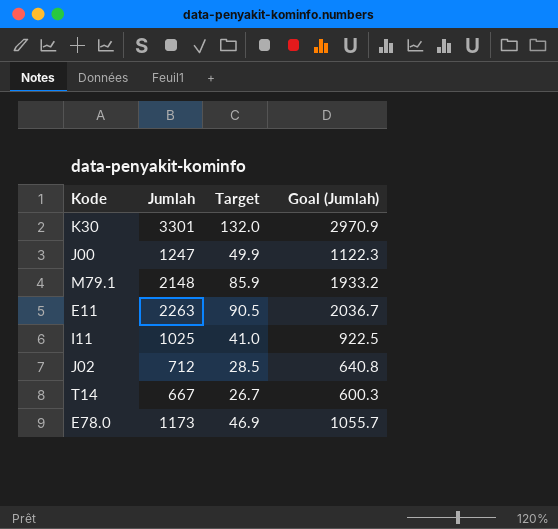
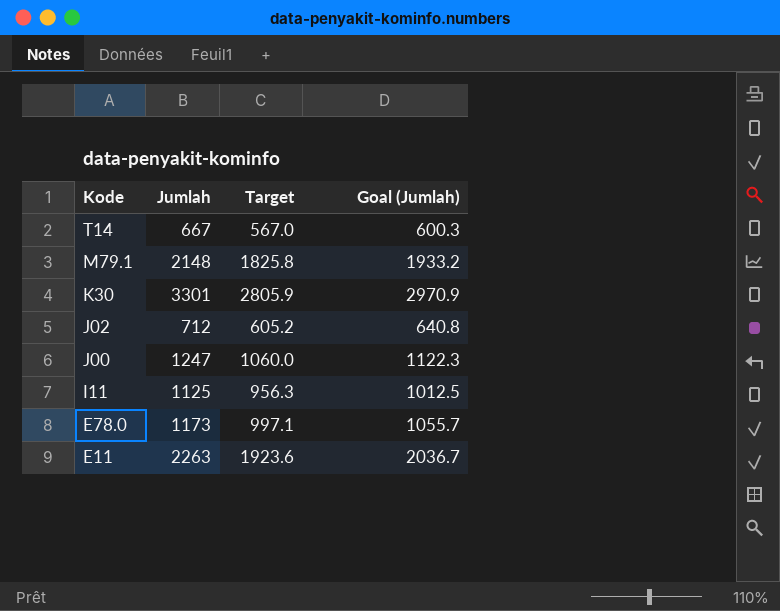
row order: none -> Kode descending
column Target | formula: [Jumlah] * 0.04 -> [Jumlah] * 0.85
I11 | Jumlah: 1025 -> 1125
I11 | Goal (Jumlah): 922.5 -> 1012.5

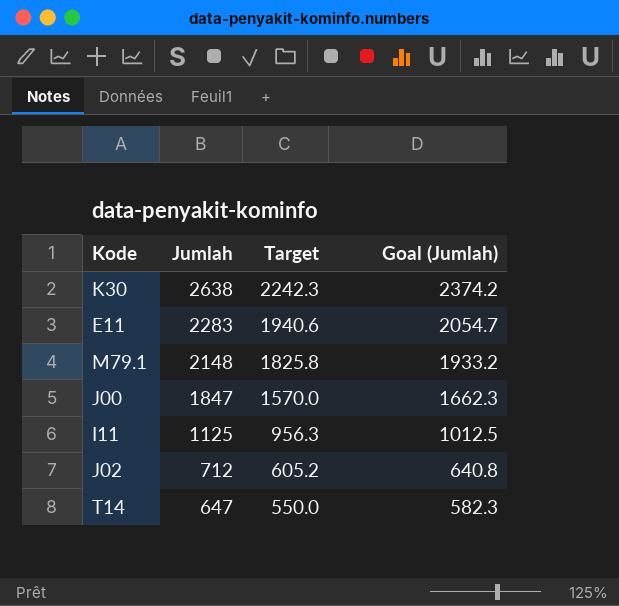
row order: Kode descending -> Jumlah descending
row E78.0: 1173 | 997.1 | 1055.7 -> none
K30 | Jumlah: 3301 -> 2638
K30 | Target: 2805.9 -> 2242.3
K30 | Goal (Jumlah): 2970.9 -> 2374.2
E11 | Jumlah: 2263 -> 2283
E11 | Target: 1923.6 -> 1940.6
E11 | Goal (Jumlah): 2036.7 -> 2054.7
J00 | Jumlah: 1247 -> 1847
J00 | Target: 1060.0 -> 1570.0
J00 | Goal (Jumlah): 1122.3 -> 1662.3
T14 | Jumlah: 667 -> 647
T14 | Target: 567.0 -> 550.0
T14 | Goal (Jumlah): 600.3 -> 582.3

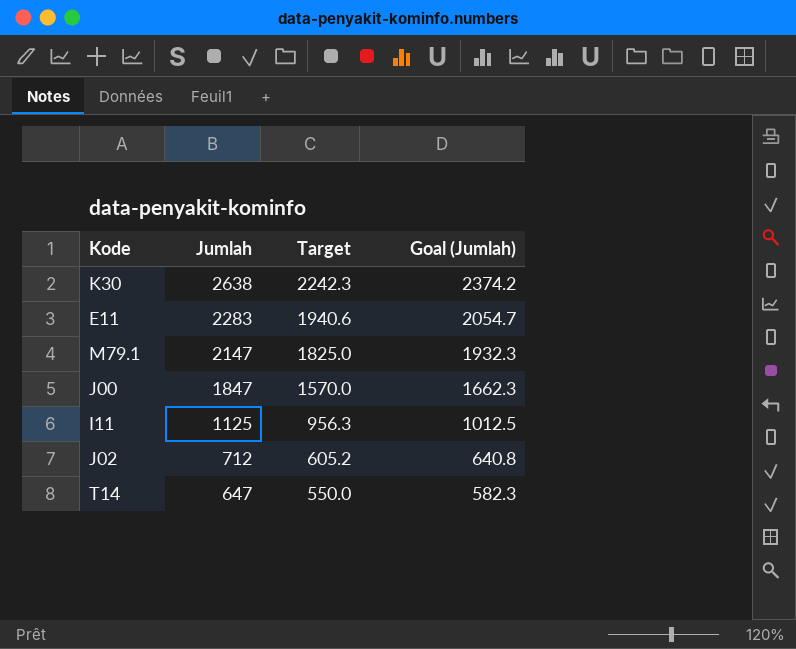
M79.1 | Jumlah: 2148 -> 2147
M79.1 | Target: 1825.8 -> 1825.0
M79.1 | Goal (Jumlah): 1933.2 -> 1932.3

